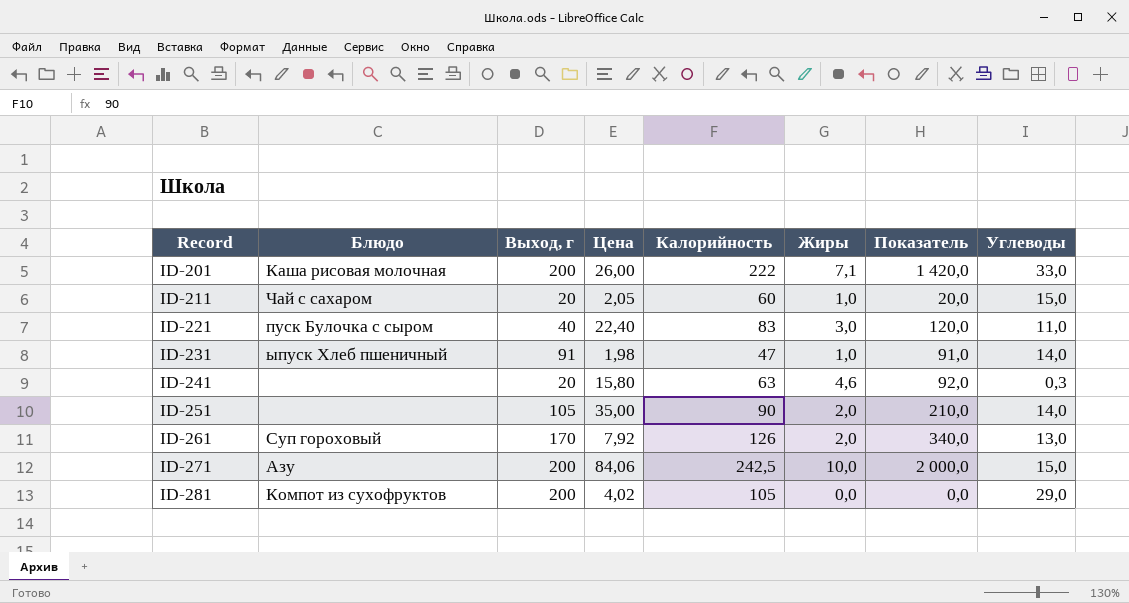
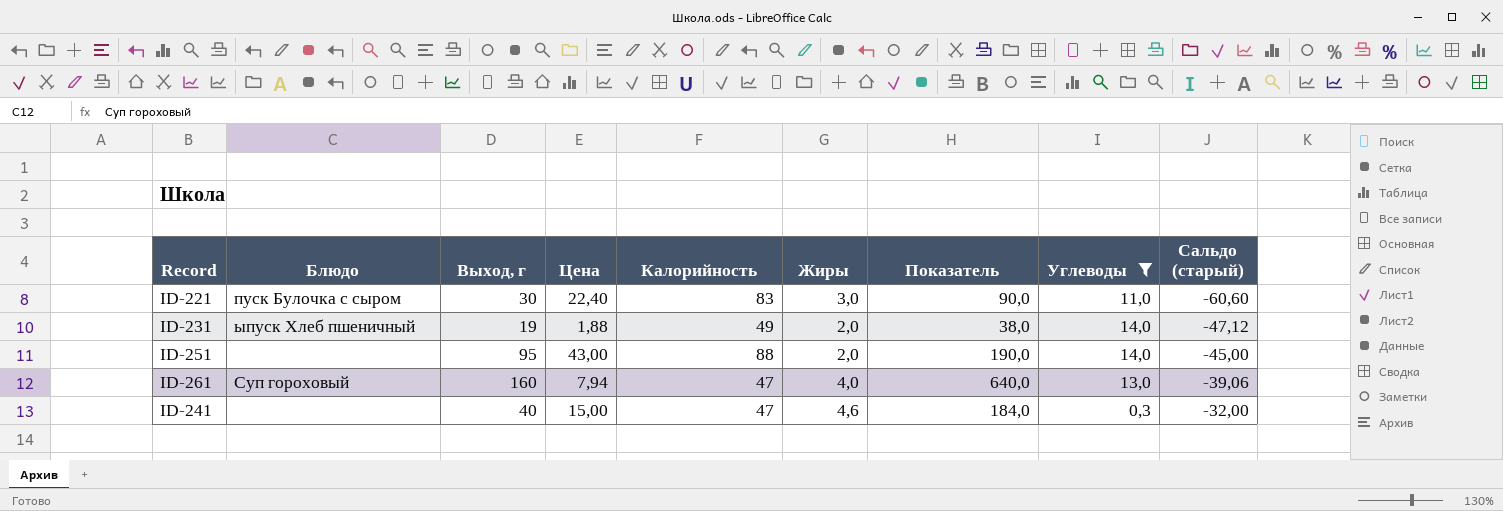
filter: none -> Углеводы <= 14,0
row order: Record ascending -> Сальдо (старый) ascending
column Сальдо (старый) | formula: none -> [Цена] - [Калорийность]
ID-221 | Выход, г: 40 -> 30
ID-221 | Показатель: 120,0 -> 90,0
ID-231 | Выход, г: 91 -> 19
ID-231 | Цена: 1,98 -> 1,88
ID-231 | Калорийность: 47 -> 49
ID-231 | Жиры: 1,0 -> 2,0
ID-231 | Показатель: 91,0 -> 38,0
ID-251 | Выход, г: 105 -> 95
ID-251 | Цена: 35,00 -> 43,00
ID-251 | Калорийность: 90 -> 88
ID-251 | Показатель: 210,0 -> 190,0
ID-261 | Выход, г: 170 -> 160
ID-261 | Цена: 7,92 -> 7,94
ID-261 | Калорийность: 126 -> 47
ID-261 | Жиры: 2,0 -> 4,0
ID-261 | Показатель: 340,0 -> 640,0
ID-241 | Выход, г: 20 -> 40
ID-241 | Цена: 15,80 -> 15,00
ID-241 | Калорийность: 63 -> 47
ID-241 | Показатель: 92,0 -> 184,0

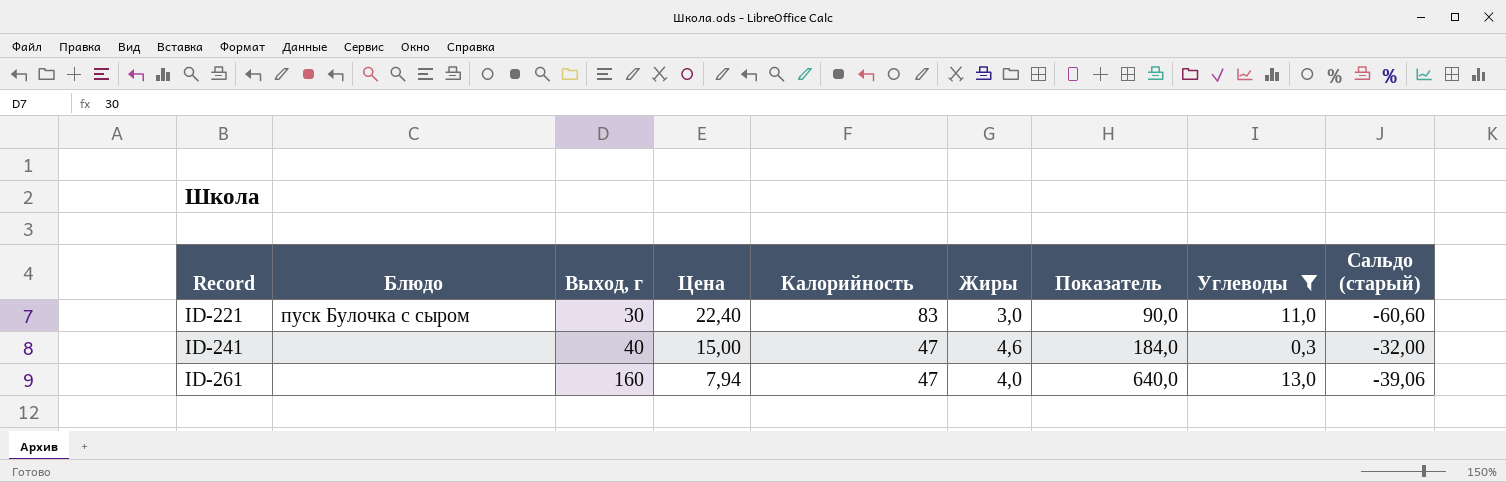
row order: Сальдо (старый) ascending -> Record ascending
row ID-231: ыпуск Хлеб пшеничный | 19 | 1,88 | 49 | 2,0 | 38,0 | 14,0 | -47,12 -> none
row ID-251: none | 95 | 43,00 | 88 | 2,0 | 190,0 | 14,0 | -45,00 -> none
ID-261 | Блюдо: Суп гороховый -> none

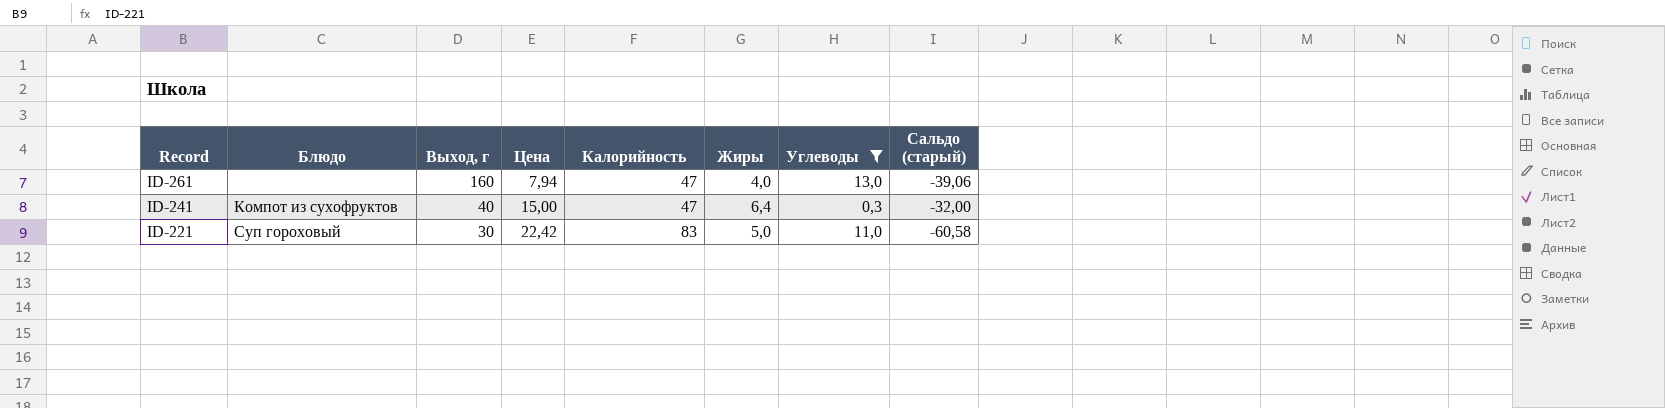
row order: Record ascending -> Record descending
column Показатель | formula: [Выход, г] * [Жиры] -> none
ID-241 | Блюдо: none -> Компот из сухофруктов
ID-241 | Жиры: 4,6 -> 6,4
ID-221 | Блюдо: пуск Булочка с сыром -> Суп гороховый
ID-221 | Цена: 22,40 -> 22,42
ID-221 | Жиры: 3,0 -> 5,0
ID-221 | Сальдо (старый): -60,60 -> -60,58

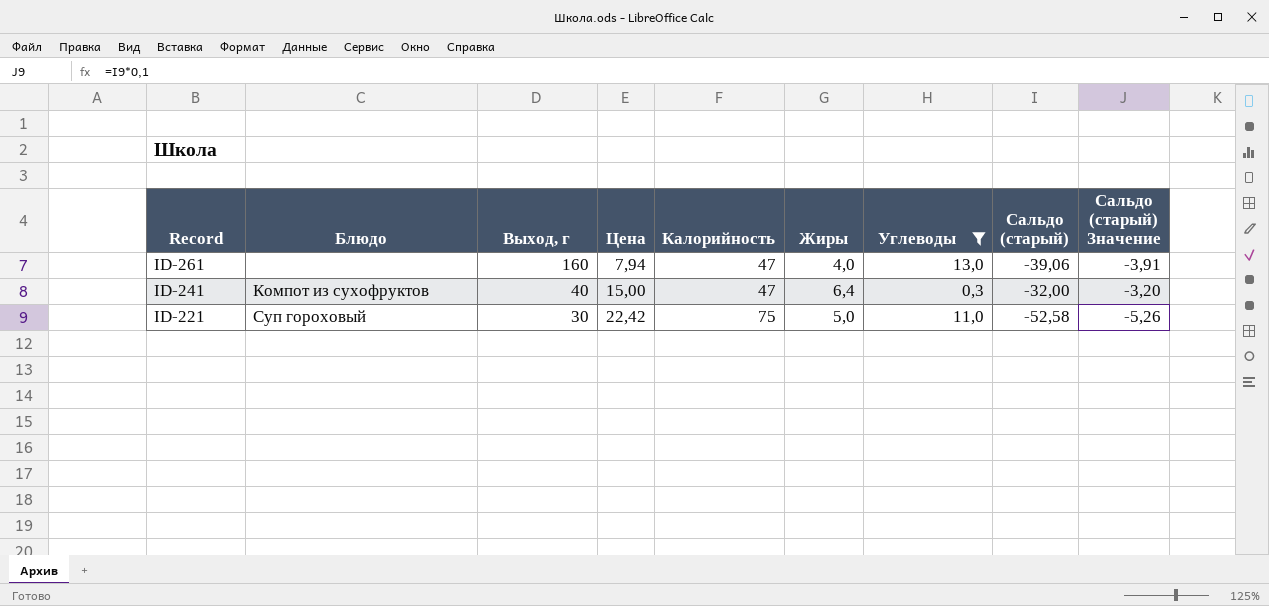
column Сальдо (старый) Значение | formula: none -> [Сальдо (старый)] * 0,1
ID-221 | Калорийность: 83 -> 75
ID-221 | Сальдо (старый): -60,58 -> -52,58

